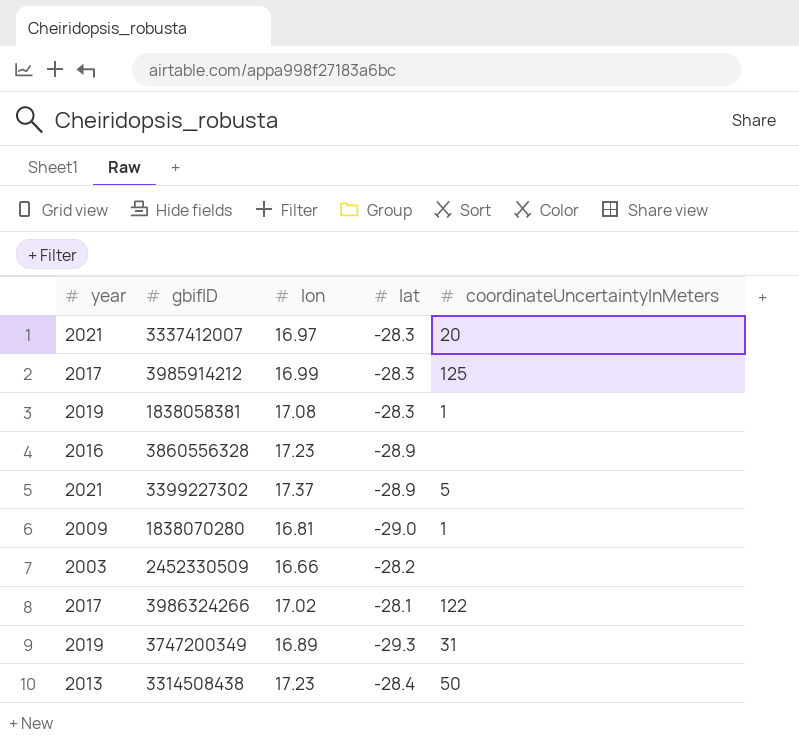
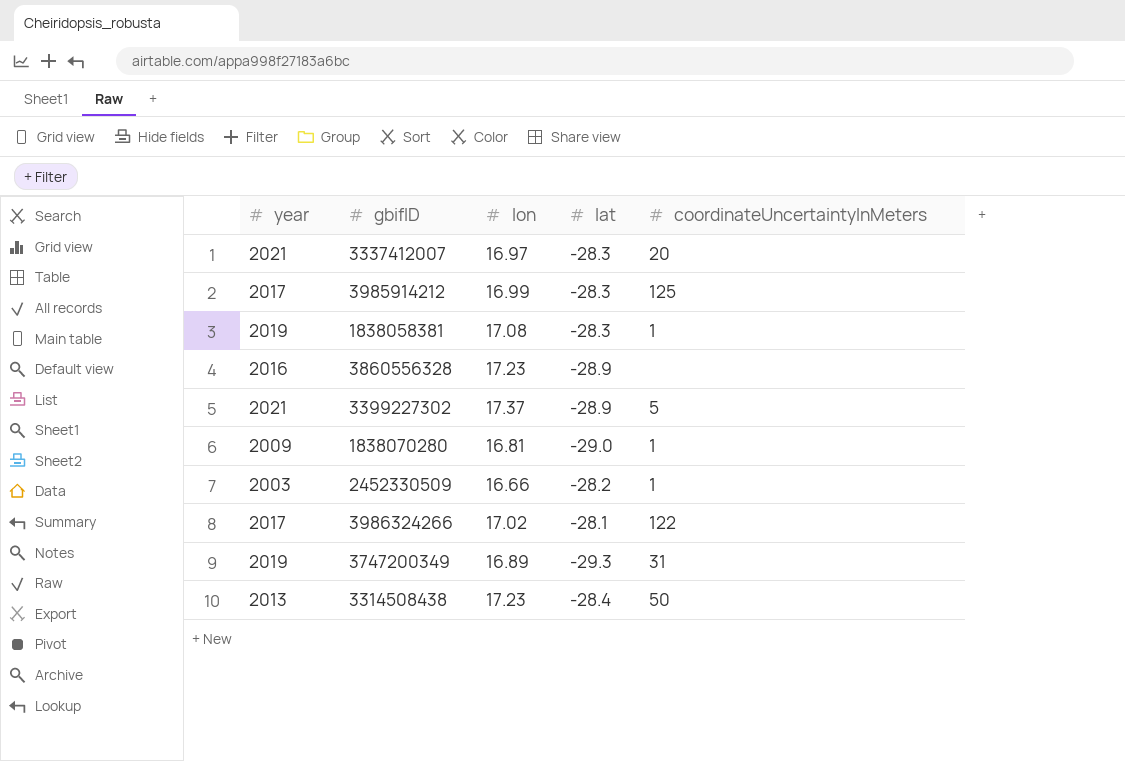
2452330509 | coordinateUncertaintyInMeters: none -> 1

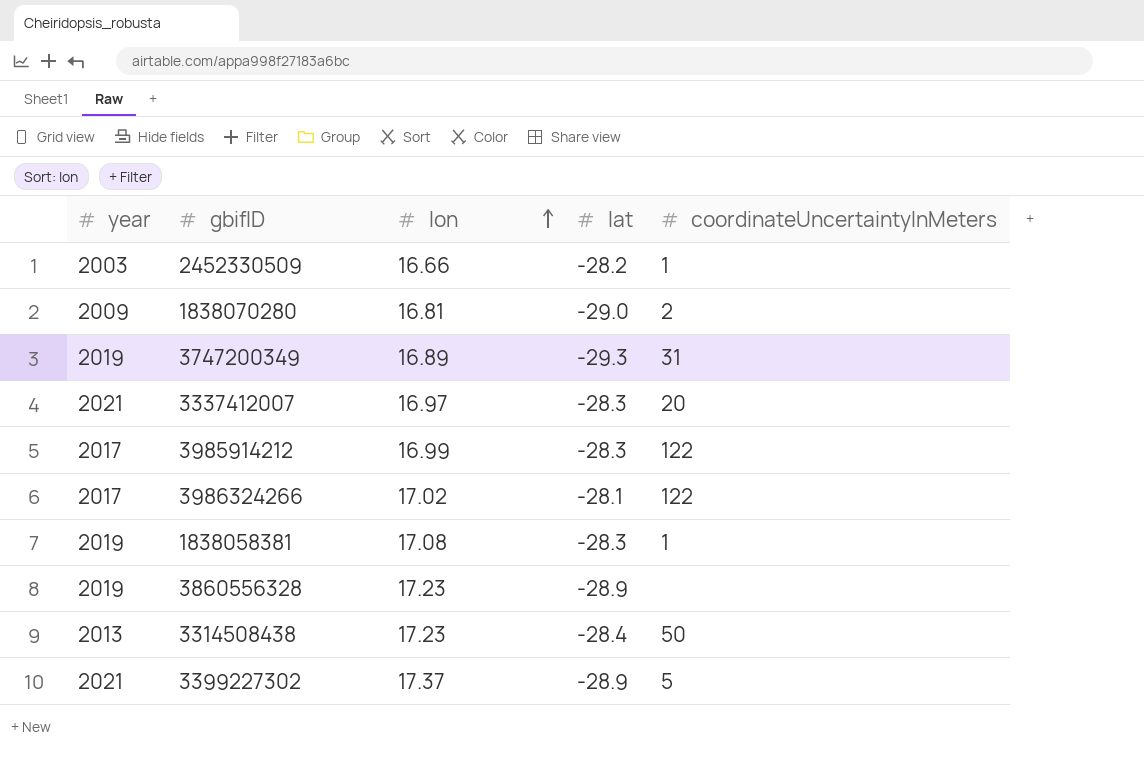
row order: none -> lon ascending
1838070280 | coordinateUncertaintyInMeters: 1 -> 2
3985914212 | coordinateUncertaintyInMeters: 125 -> 122
3860556328 | year: 2016 -> 2019

